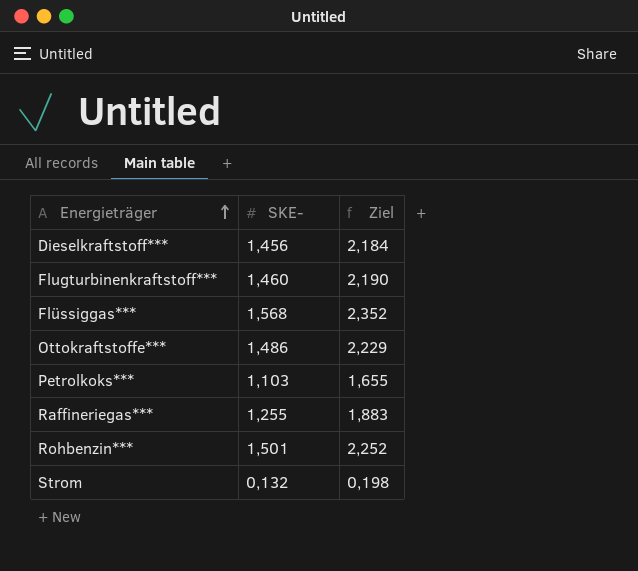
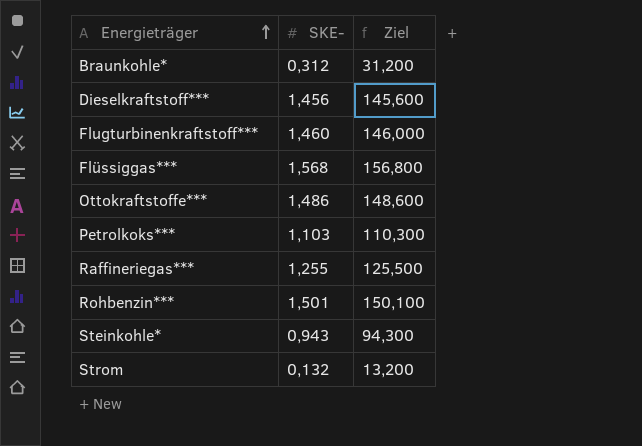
column Ziel | formula: [SKE-] * 1,5 -> [SKE-] * 100
row Braunkohle*: none -> 0,312 | 31,200
row Steinkohle*: none -> 0,943 | 94,300

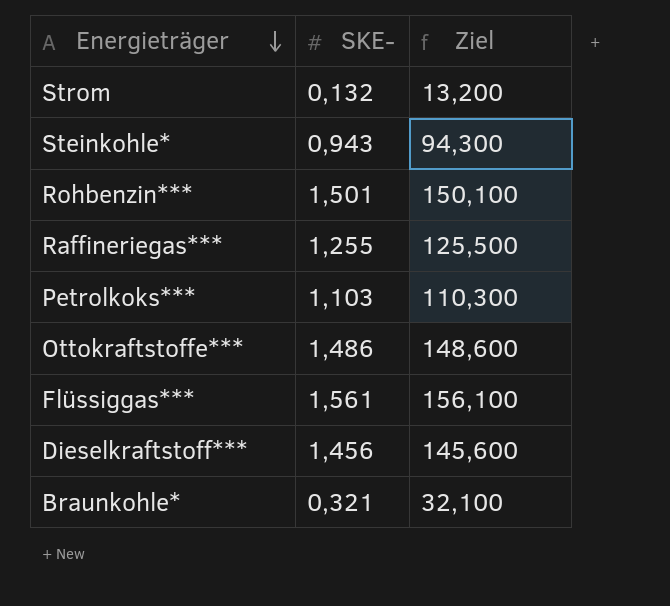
row order: Energieträger ascending -> Energieträger descending
row Flugturbinenkraftstoff***: 1,460 | 146,000 -> none
Flüssiggas*** | SKE-: 1,568 -> 1,561
Flüssiggas*** | Ziel: 156,800 -> 156,100
Braunkohle* | SKE-: 0,312 -> 0,321
Braunkohle* | Ziel: 31,200 -> 32,100

